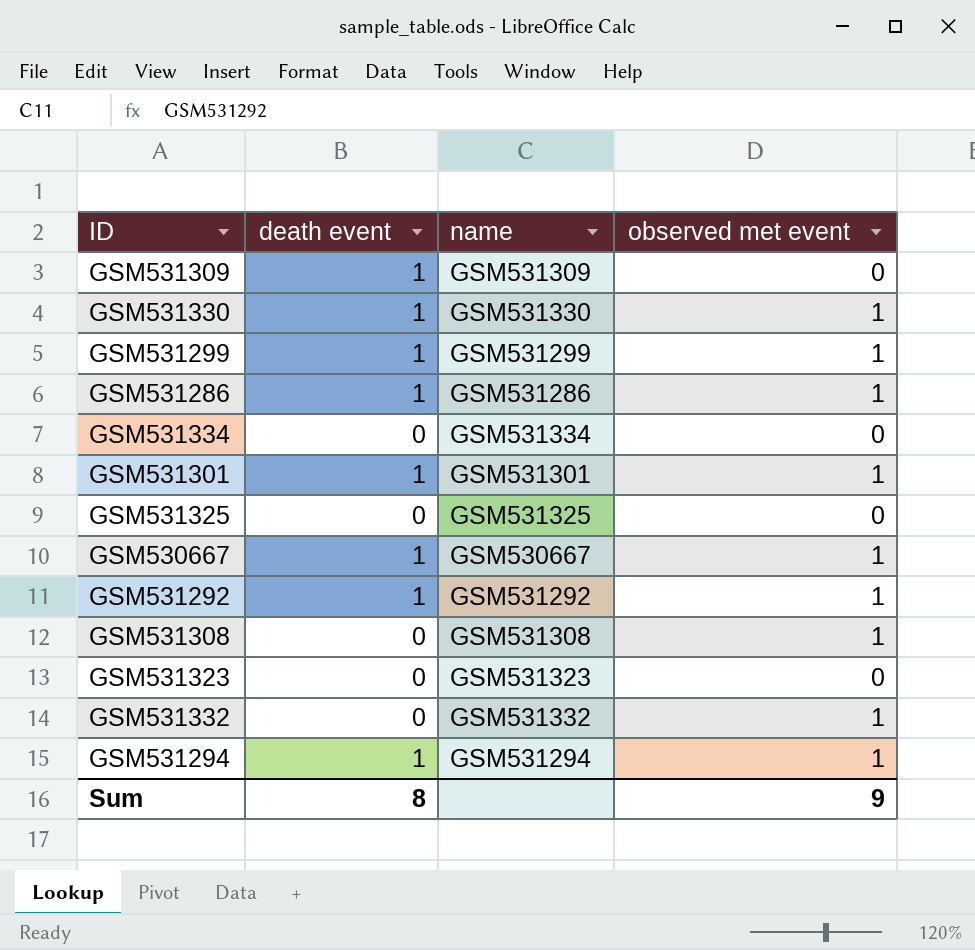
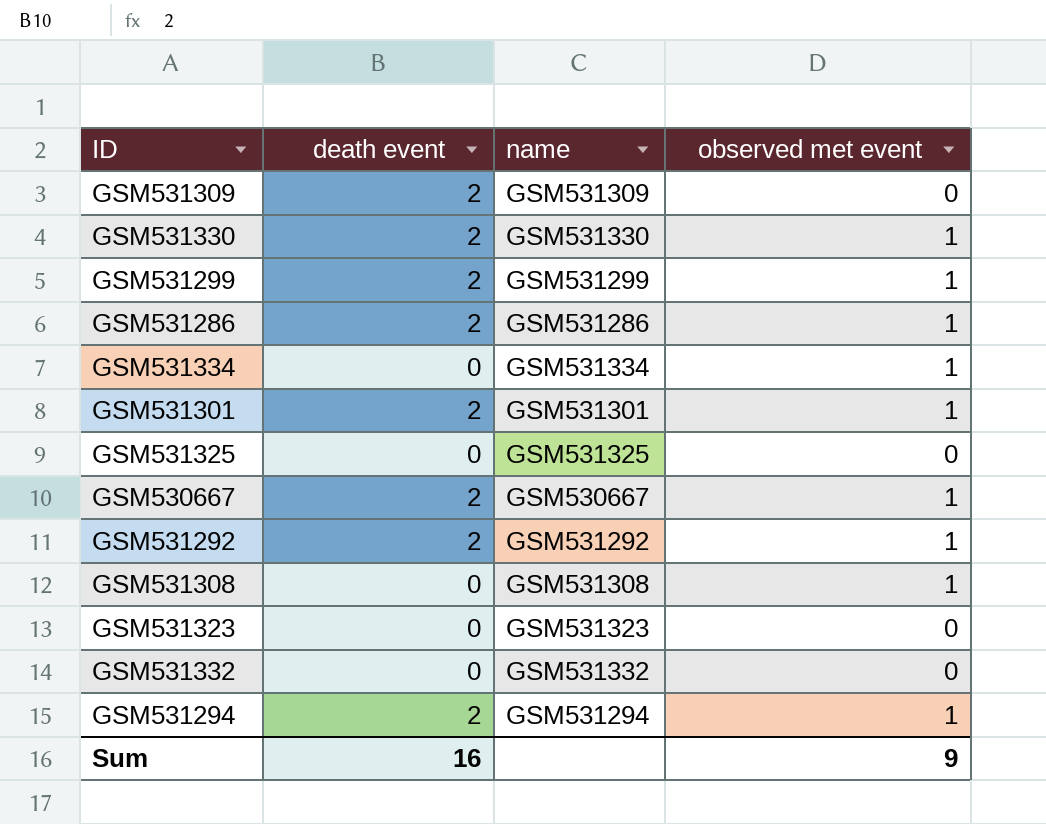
GSM531309 | death event: 1 -> 2
GSM531330 | death event: 1 -> 2
GSM531299 | death event: 1 -> 2
GSM531286 | death event: 1 -> 2
GSM531334 | observed met event: 0 -> 1
GSM531301 | death event: 1 -> 2
GSM530667 | death event: 1 -> 2
GSM531292 | death event: 1 -> 2
GSM531332 | observed met event: 1 -> 0
GSM531294 | death event: 1 -> 2
Sum | death event: 8 -> 16

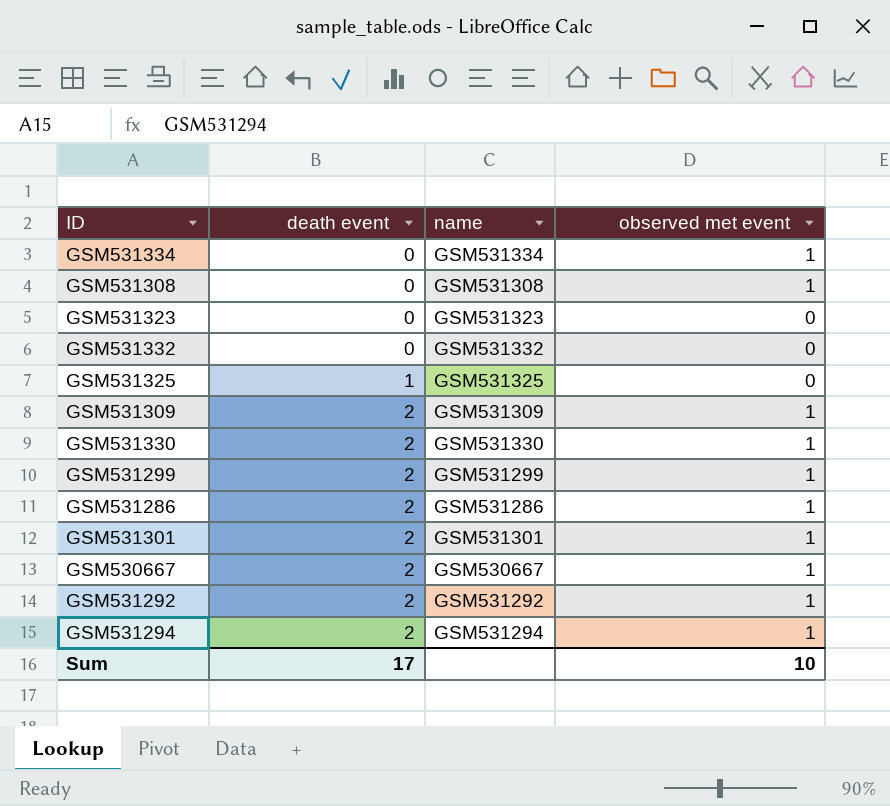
row order: none -> death event ascending
GSM531325 | death event: 0 -> 1
GSM531309 | observed met event: 0 -> 1
Sum | death event: 16 -> 17
Sum | observed met event: 9 -> 10

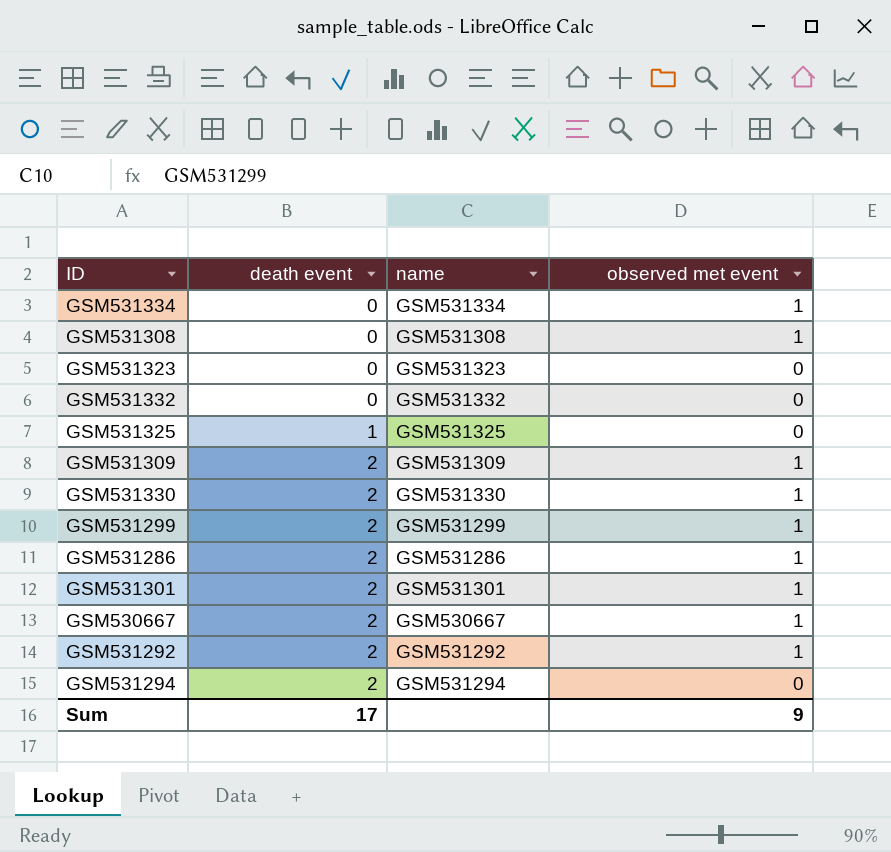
GSM531294 | observed met event: 1 -> 0
Sum | observed met event: 10 -> 9

